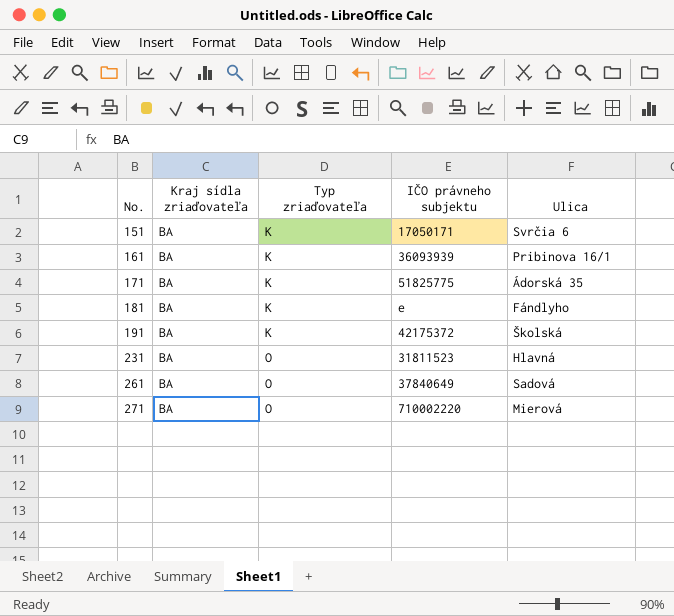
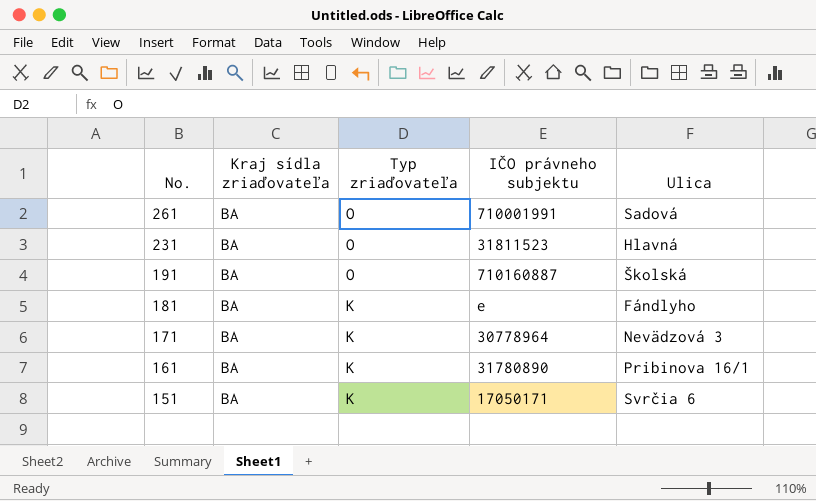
row order: No. ascending -> No. descending
row 271: BA | O | 710002220 | Mierová -> none
261 | IČO právneho subjektu: 37840649 -> 710001991
191 | Typ zriaďovateľa: K -> O
191 | IČO právneho subjektu: 42175372 -> 710160887
171 | IČO právneho subjektu: 51825775 -> 30778964
171 | Ulica: Ádorská 35 -> Nevädzová 3
161 | IČO právneho subjektu: 36093939 -> 31780890

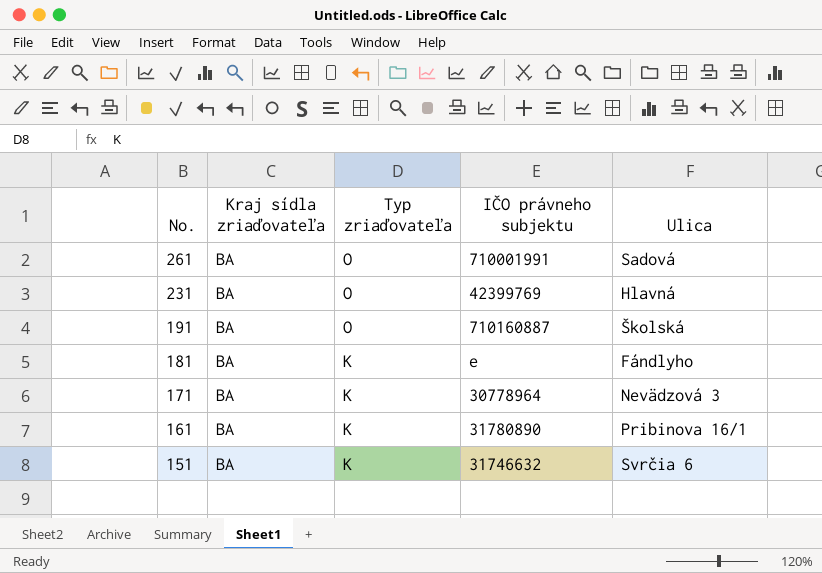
231 | IČO právneho subjektu: 31811523 -> 42399769
151 | IČO právneho subjektu: 17050171 -> 31746632

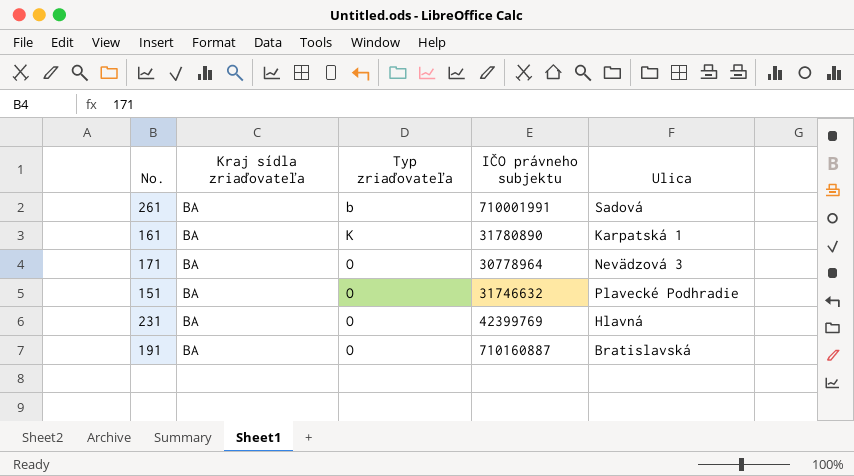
row order: No. descending -> Typ zriaďovateľa ascending
row 181: BA | K | e | Fándlyho -> none
261 | Typ zriaďovateľa: O -> b
161 | Ulica: Pribinova 16/1 -> Karpatská 1
171 | Typ zriaďovateľa: K -> O
151 | Typ zriaďovateľa: K -> O
151 | Ulica: Svrčia 6 -> Plavecké Podhradie
191 | Ulica: Školská -> Bratislavská

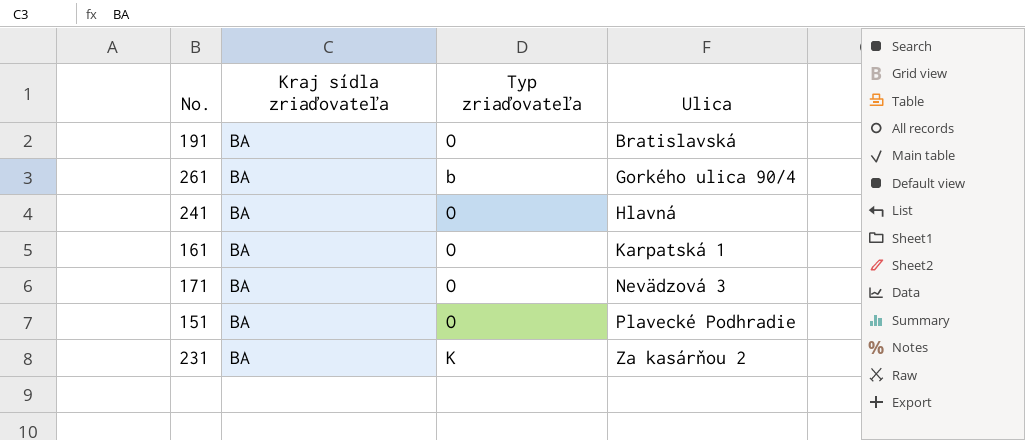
row order: Typ zriaďovateľa ascending -> Ulica ascending
column IČO právneho subjektu | position: 4 -> none
261 | Ulica: Sadová -> Gorkého ulica 90/4
row 241: none -> BA | O | Hlavná
161 | Typ zriaďovateľa: K -> O
231 | Typ zriaďovateľa: O -> K
231 | Ulica: Hlavná -> Za kasárňou 2

